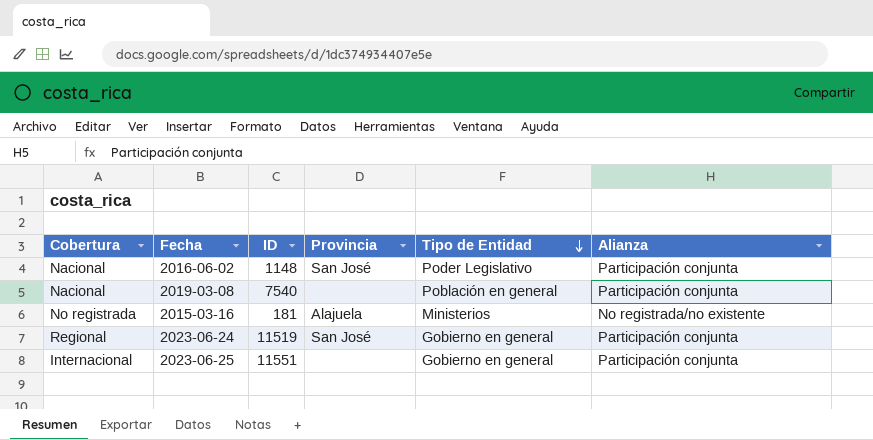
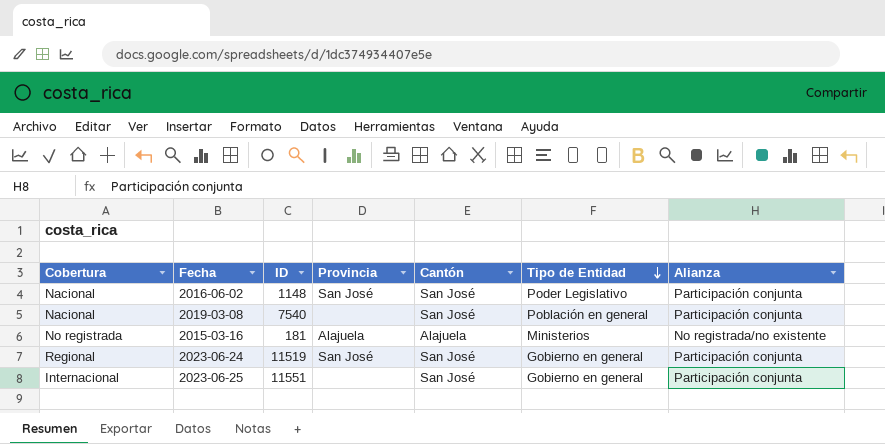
column Cantón | position: none -> 5

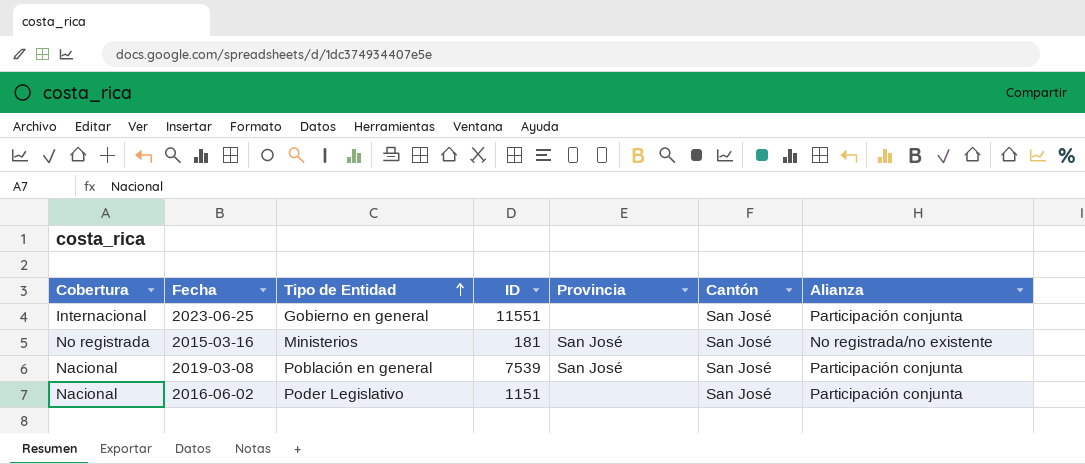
row order: Tipo de Entidad descending -> Tipo de Entidad ascending
column Tipo de Entidad | position: 6 -> 3
row 2023-06-24: Regional | 11519 | San José | San José | Gobierno en general | Participación conjunta -> none
2015-03-16 | Provincia: Alajuela -> San José
2015-03-16 | Cantón: Alajuela -> San José
2019-03-08 | ID: 7540 -> 7539
2019-03-08 | Provincia: none -> San José
2016-06-02 | ID: 1148 -> 1151
2016-06-02 | Provincia: San José -> none

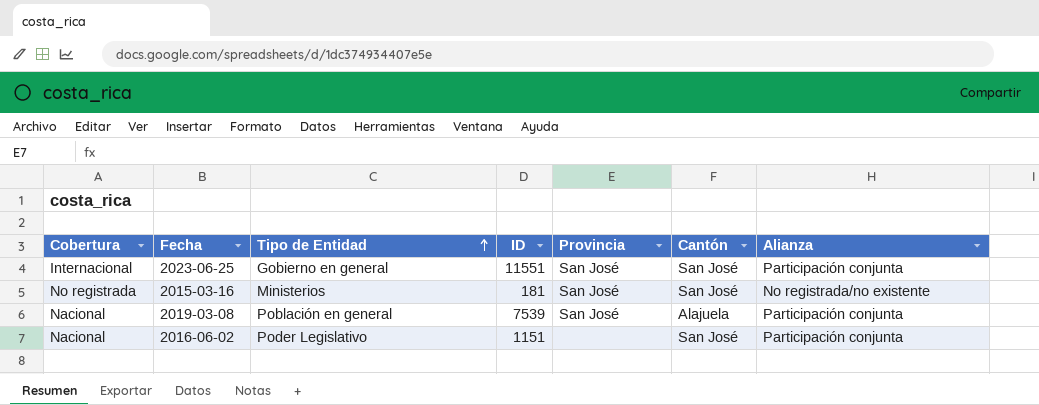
2023-06-25 | Provincia: none -> San José
2019-03-08 | Cantón: San José -> Alajuela

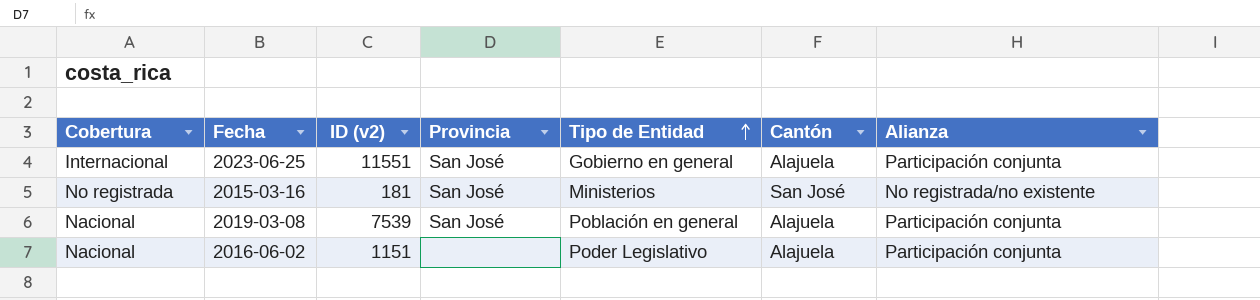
column name: ID -> ID (v2)
column Tipo de Entidad | position: 3 -> 5
2023-06-25 | Cantón: San José -> Alajuela
2016-06-02 | Cantón: San José -> Alajuela

